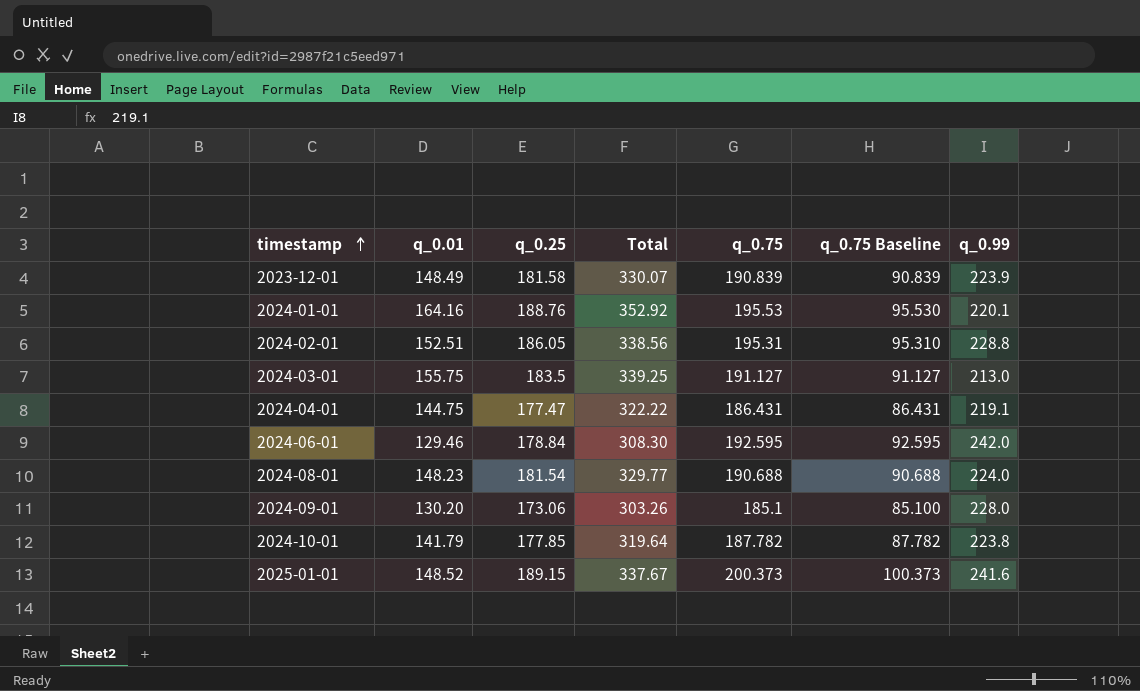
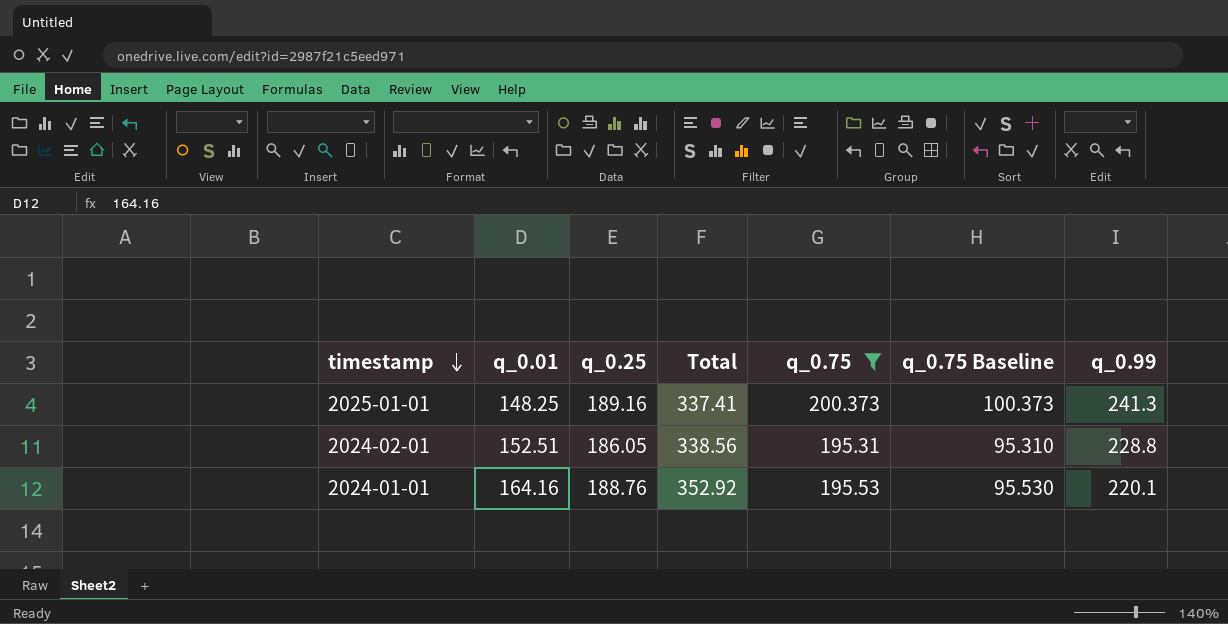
filter: none -> q_0.75 >= 195.31
row order: timestamp ascending -> timestamp descending
2025-01-01 | q_0.01: 148.52 -> 148.25
2025-01-01 | q_0.25: 189.15 -> 189.16
2025-01-01 | Total: 337.67 -> 337.41
2025-01-01 | q_0.99: 241.6 -> 241.3

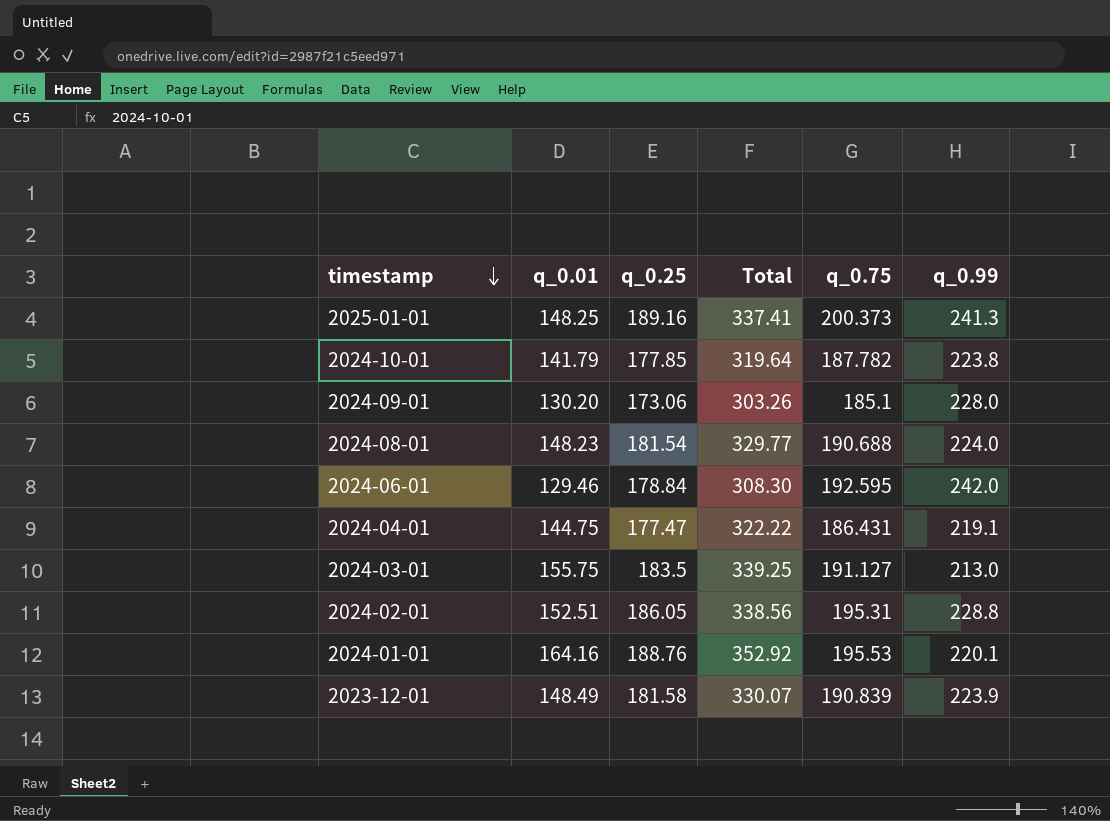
filter: q_0.75 >= 195.31 -> none
column q_0.75 Baseline | formula: [q_0.75] - 100 -> none

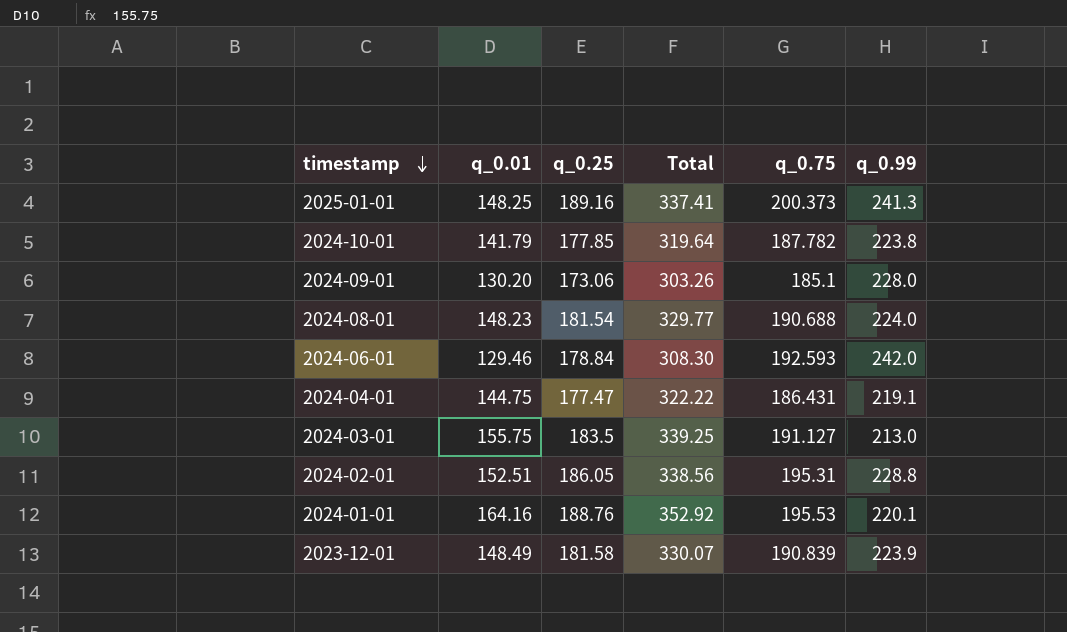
2024-06-01 | q_0.75: 192.595 -> 192.593

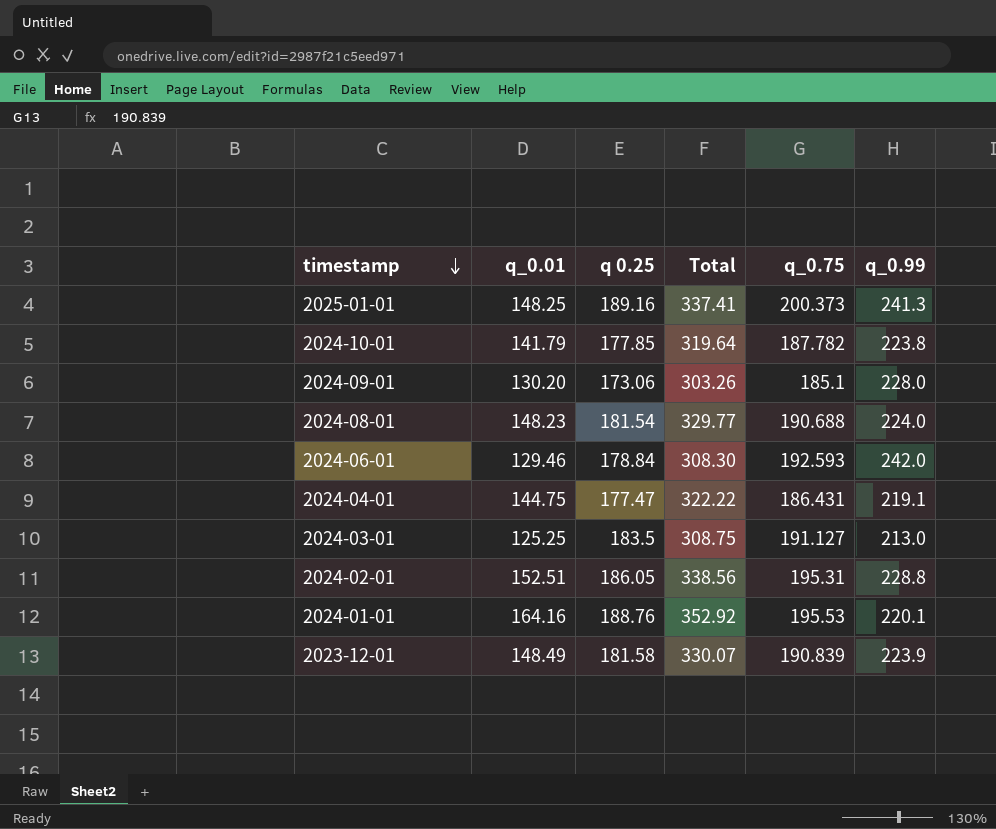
column name: q_0.25 -> q 0.25
2024-03-01 | q_0.01: 155.75 -> 125.25
2024-03-01 | Total: 339.25 -> 308.75

